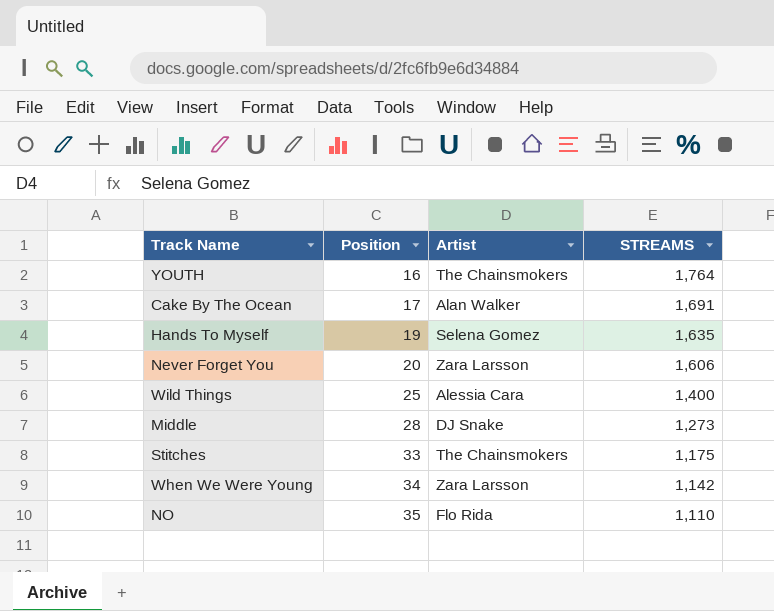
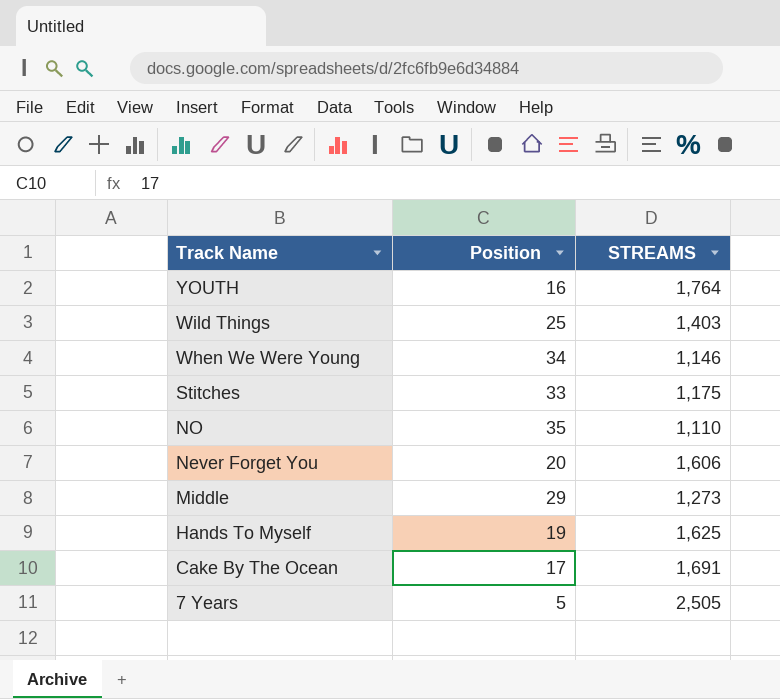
row order: Position ascending -> Track Name descending
column Artist | position: 3 -> none
Wild Things | STREAMS: 1,400 -> 1,403
When We Were Young | STREAMS: 1,142 -> 1,146
Middle | Position: 28 -> 29
Hands To Myself | STREAMS: 1,635 -> 1,625
row 7 Years: none -> 5 | 2,505

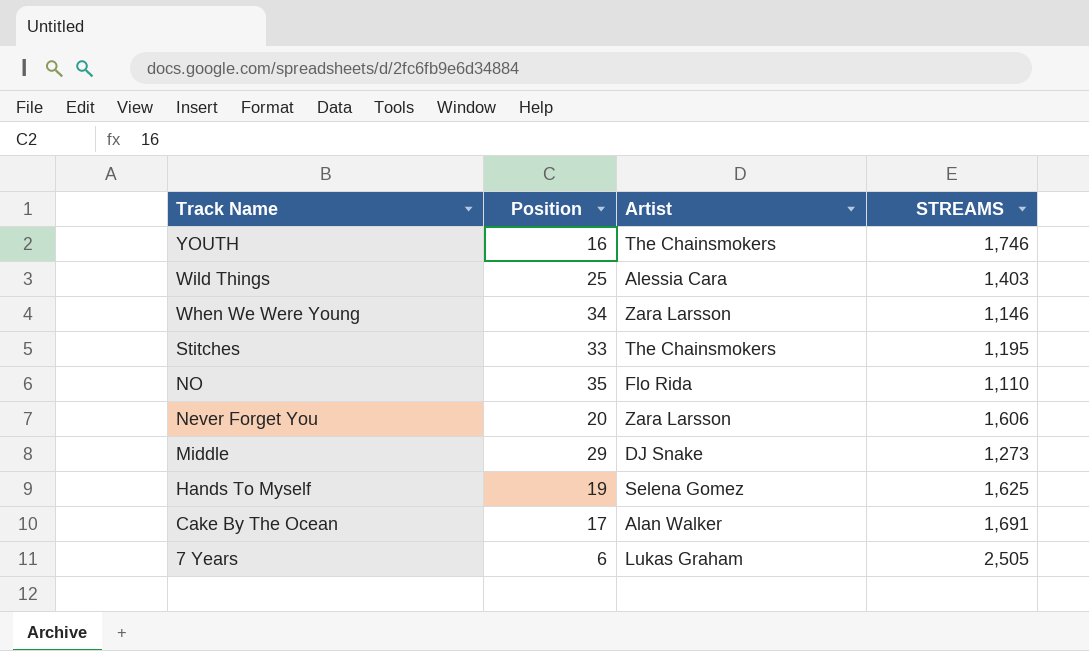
column Artist | position: none -> 3
YOUTH | STREAMS: 1,764 -> 1,746
Stitches | STREAMS: 1,175 -> 1,195
7 Years | Position: 5 -> 6

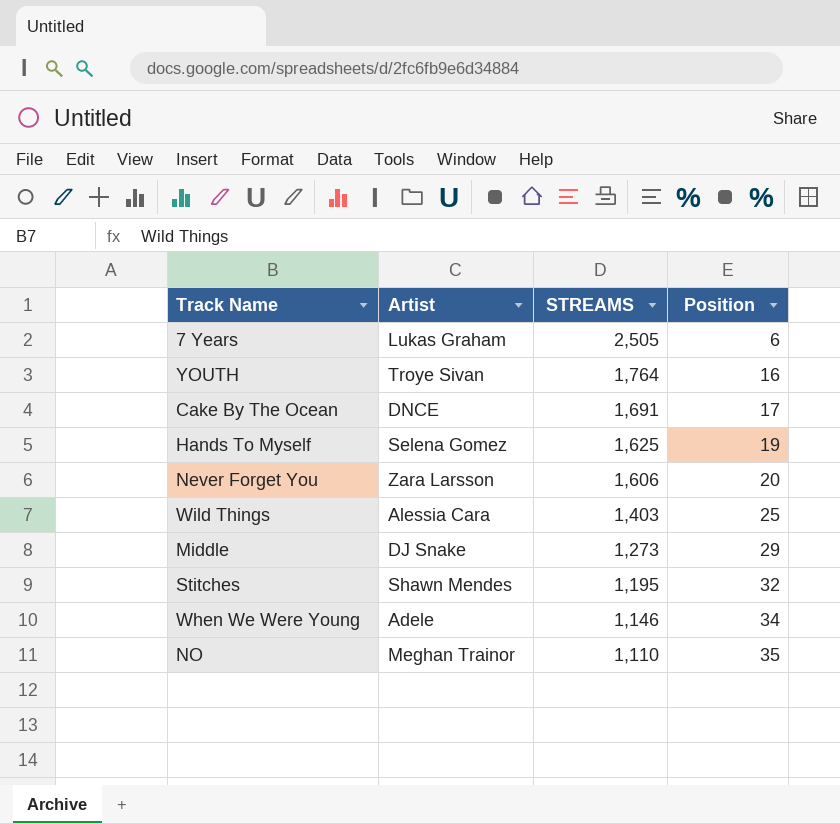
row order: Track Name descending -> STREAMS descending
column Position | position: 2 -> 4
YOUTH | Artist: The Chainsmokers -> Troye Sivan
YOUTH | STREAMS: 1,746 -> 1,764
Cake By The Ocean | Artist: Alan Walker -> DNCE
Stitches | Artist: The Chainsmokers -> Shawn Mendes
Stitches | Position: 33 -> 32
When We Were Young | Artist: Zara Larsson -> Adele
NO | Artist: Flo Rida -> Meghan Trainor

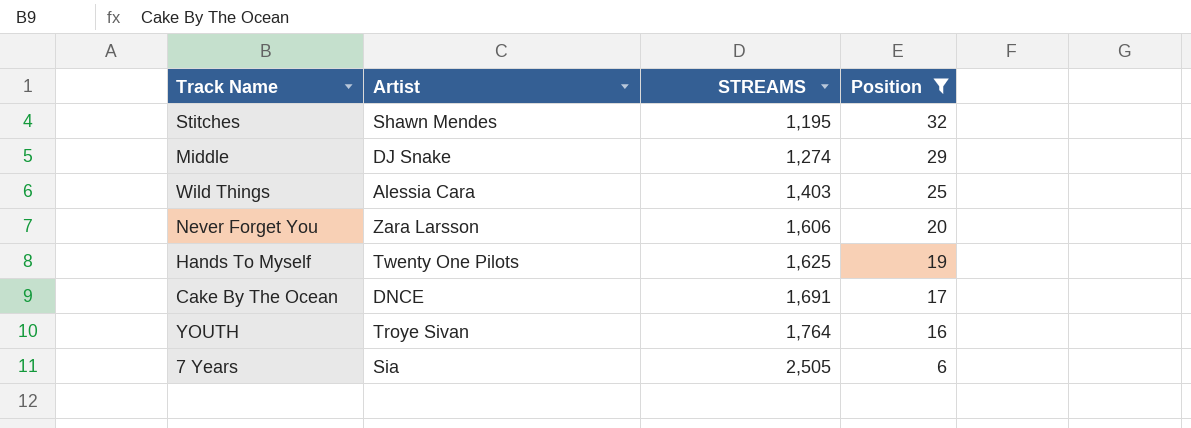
filter: none -> Position <= 32
row order: STREAMS descending -> STREAMS ascending
Middle | STREAMS: 1,273 -> 1,274
Hands To Myself | Artist: Selena Gomez -> Twenty One Pilots
7 Years | Artist: Lukas Graham -> Sia

